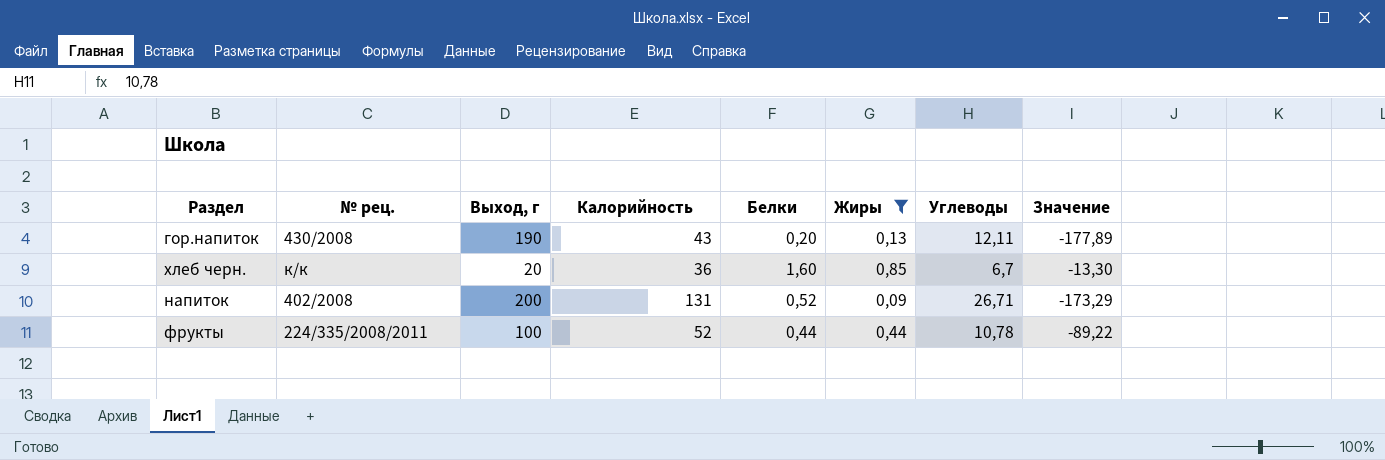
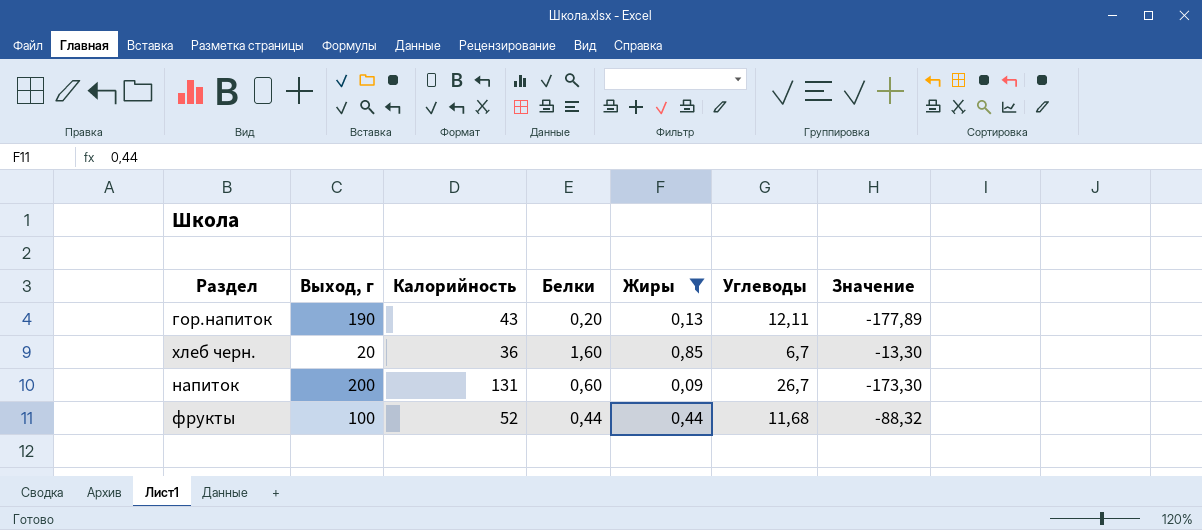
column № рец. | position: 2 -> none
напиток | Белки: 0,52 -> 0,60
напиток | Углеводы: 26,71 -> 26,7
напиток | Значение: -173,29 -> -173,30
фрукты | Углеводы: 10,78 -> 11,68
фрукты | Значение: -89,22 -> -88,32

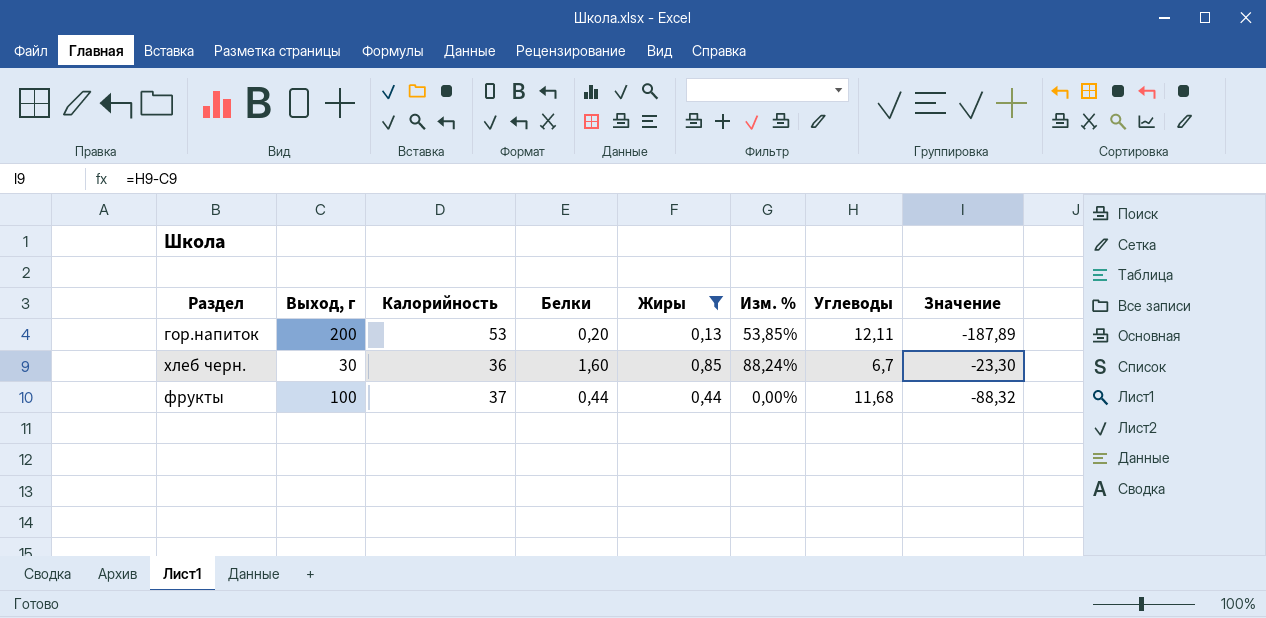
column Изм. % | formula: none -> ([Белки] - [Жиры]) / [Жиры]
row напиток: 200 | 131 | 0,60 | 0,09 | 26,7 | -173,30 -> none
гор.напиток | Выход, г: 190 -> 200
гор.напиток | Калорийность: 43 -> 53
гор.напиток | Значение: -177,89 -> -187,89
хлеб черн. | Выход, г: 20 -> 30
хлеб черн. | Значение: -13,30 -> -23,30
фрукты | Калорийность: 52 -> 37

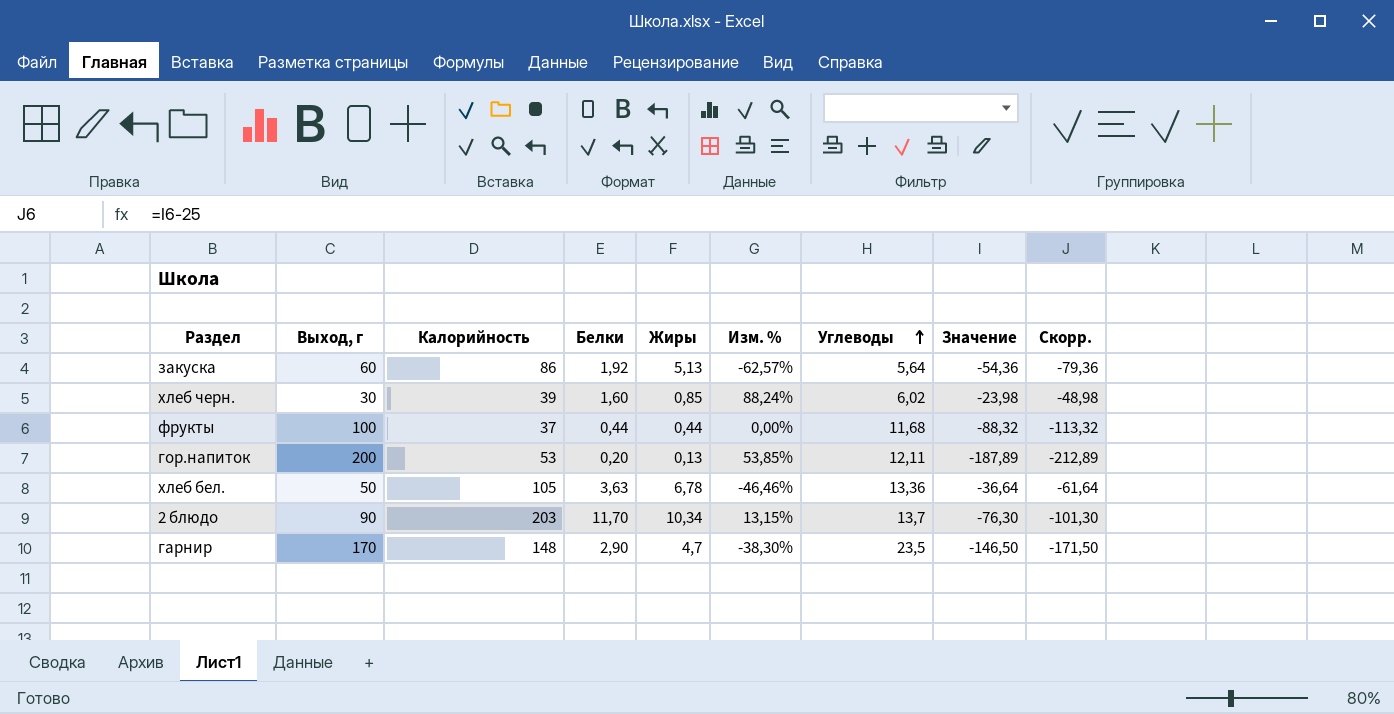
filter: Жиры <= 0,85 -> none
row order: none -> Углеводы ascending
column Скорр. | formula: none -> [Значение] - 25
хлеб черн. | Калорийность: 36 -> 39
хлеб черн. | Углеводы: 6,7 -> 6,02
хлеб черн. | Значение: -23,30 -> -23,98

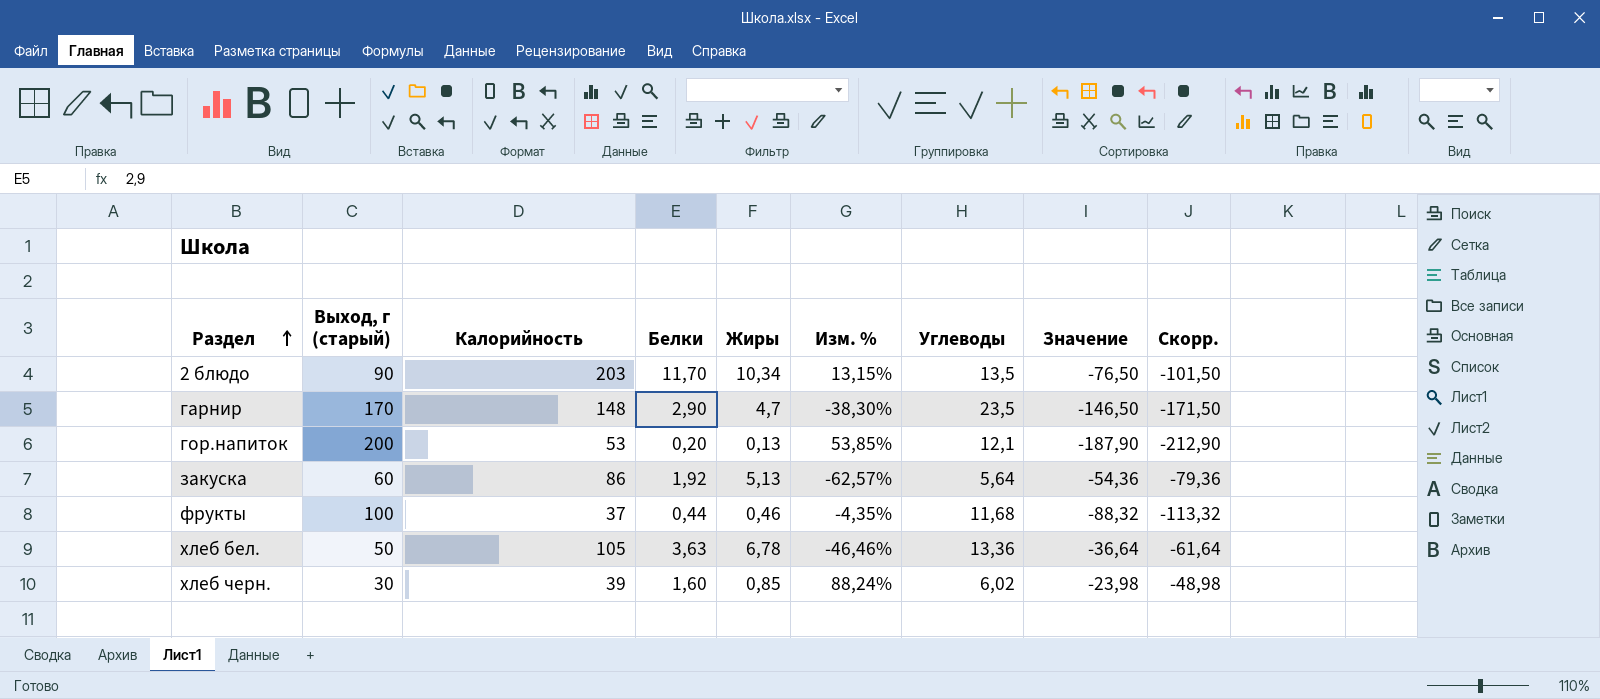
row order: Углеводы ascending -> Раздел ascending
column name: Выход, г -> Выход, г (старый)
2 блюдо | Углеводы: 13,7 -> 13,5
2 блюдо | Значение: -76,30 -> -76,50
2 блюдо | Скорр.: -101,30 -> -101,50
гор.напиток | Углеводы: 12,11 -> 12,1
гор.напиток | Значение: -187,89 -> -187,90
гор.напиток | Скорр.: -212,89 -> -212,90
фрукты | Жиры: 0,44 -> 0,46
фрукты | Изм. %: 0,00% -> -4,35%

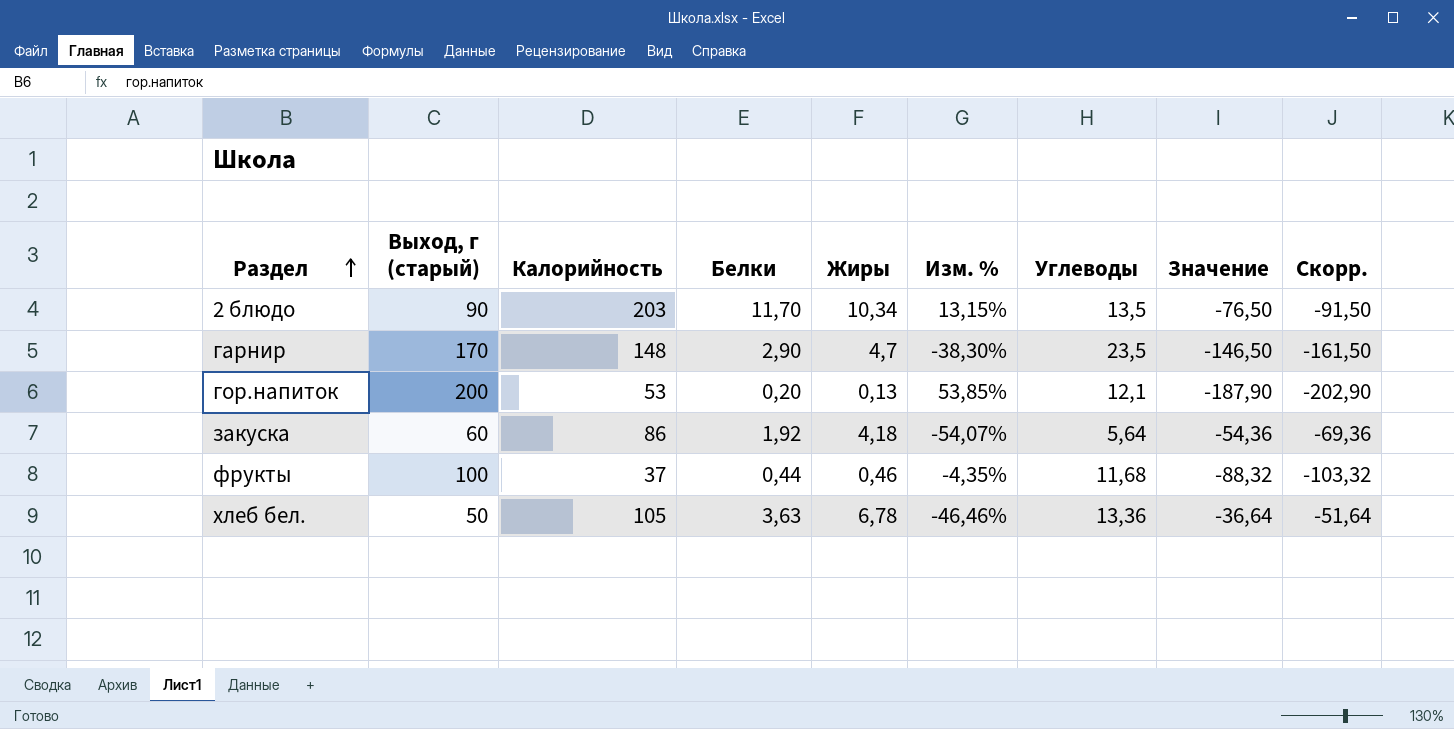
column Скорр. | formula: [Значение] - 25 -> [Значение] - 15
row хлеб черн.: 30 | 39 | 1,60 | 0,85 | 88,24% | 6,02 | -23,98 | -48,98 -> none
закуска | Жиры: 5,13 -> 4,18
закуска | Изм. %: -62,57% -> -54,07%

